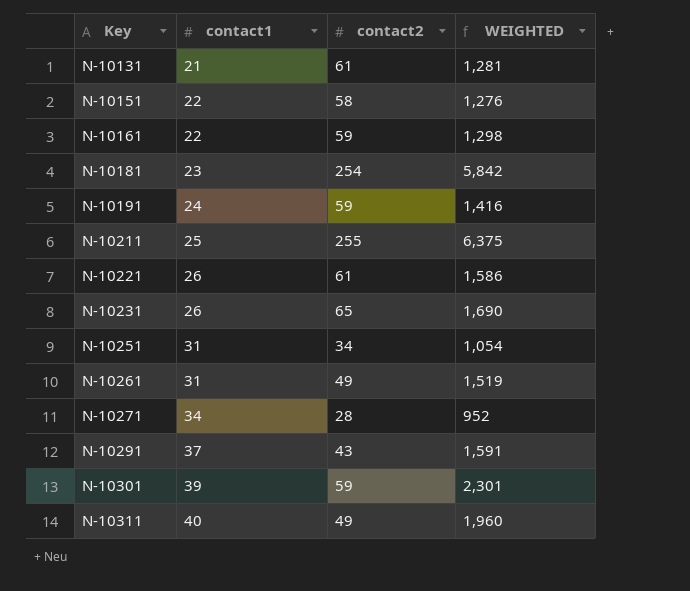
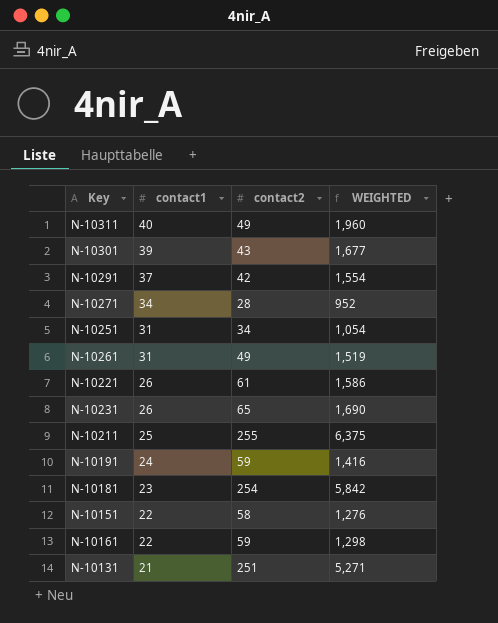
row order: Key ascending -> contact1 descending
N-10301 | contact2: 59 -> 43
N-10301 | WEIGHTED: 2,301 -> 1,677
N-10291 | contact2: 43 -> 42
N-10291 | WEIGHTED: 1,591 -> 1,554
N-10131 | contact2: 61 -> 251
N-10131 | WEIGHTED: 1,281 -> 5,271

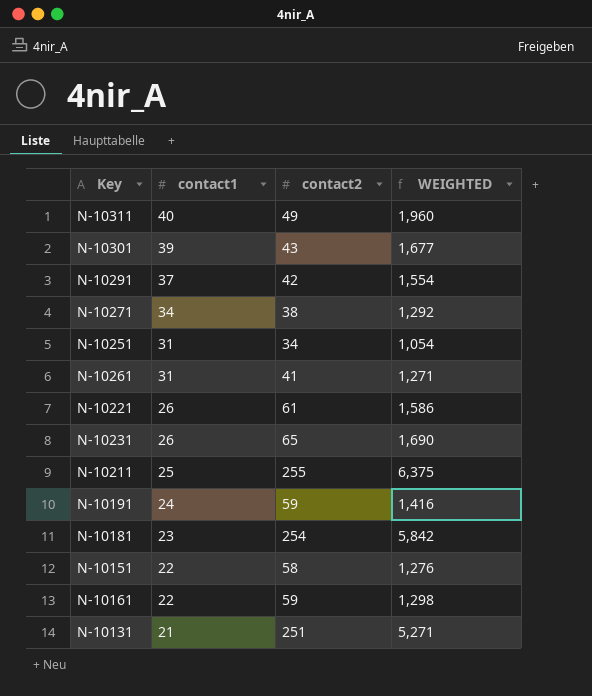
N-10271 | contact2: 28 -> 38
N-10271 | WEIGHTED: 952 -> 1,292
N-10261 | contact2: 49 -> 41
N-10261 | WEIGHTED: 1,519 -> 1,271

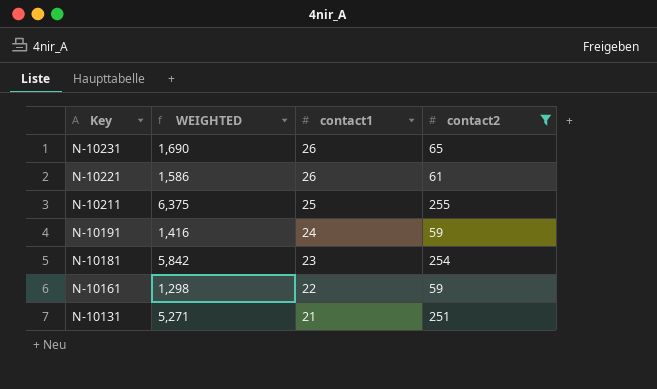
filter: none -> contact2 >= 59
row order: contact1 descending -> Key descending
column WEIGHTED | position: 4 -> 2

